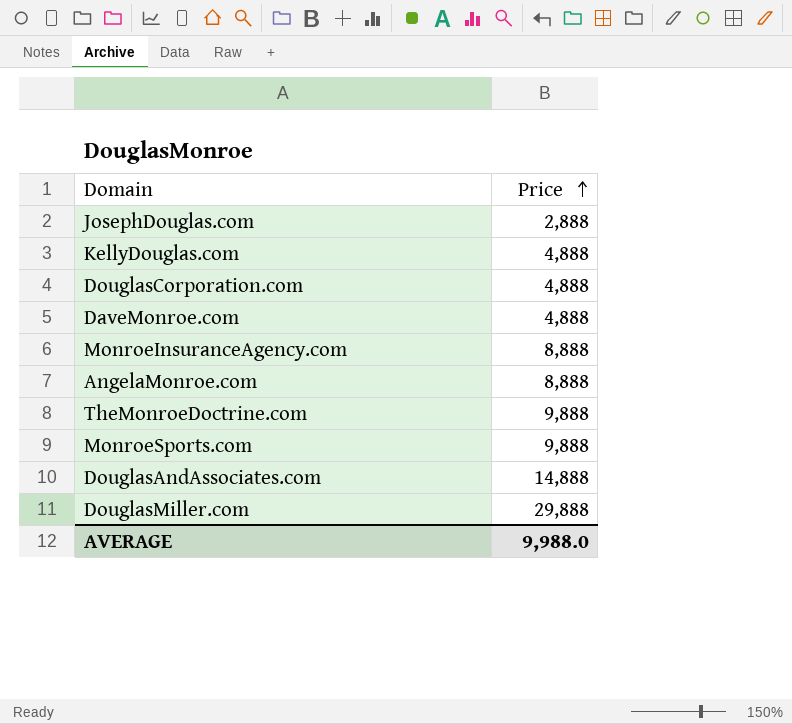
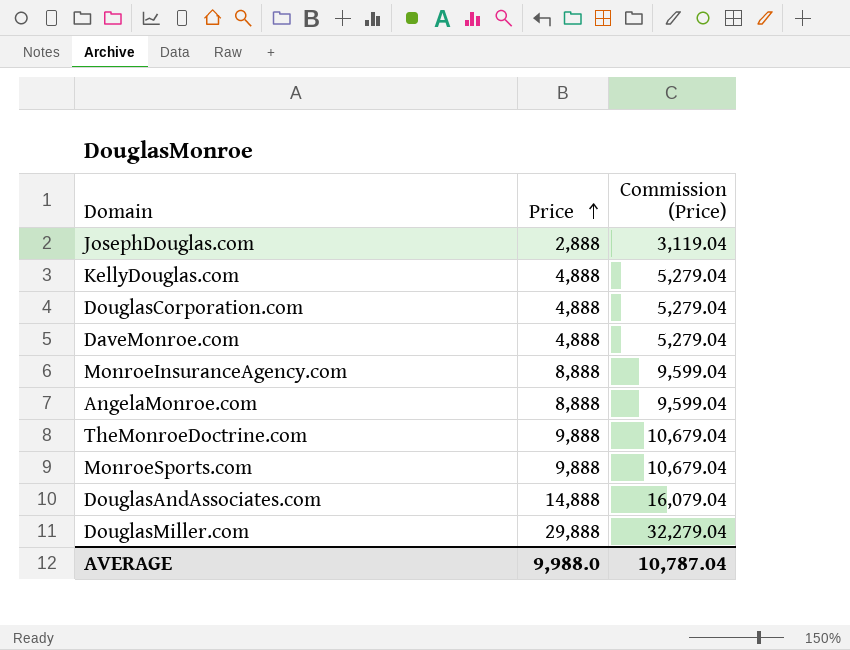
column Commission (Price) | formula: none -> [Price] * 1.08

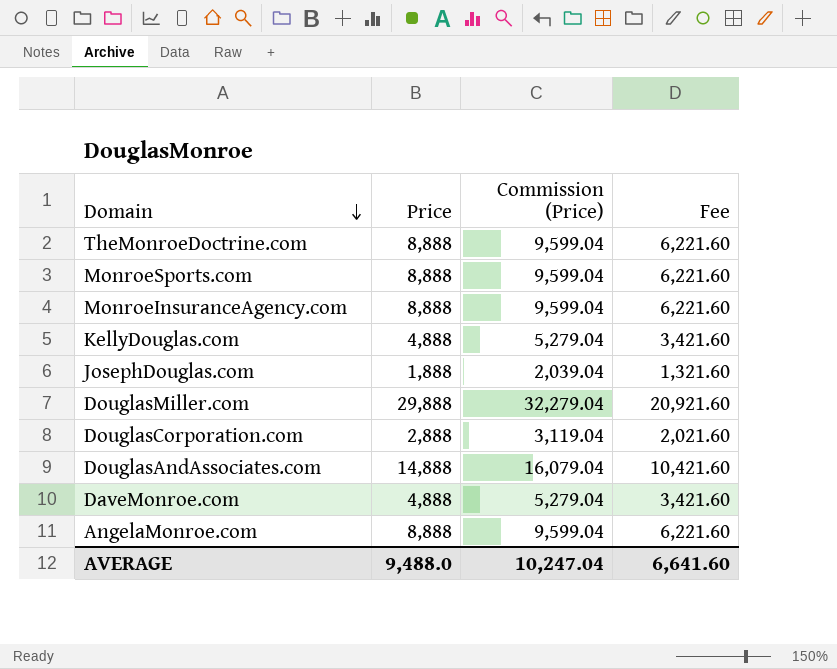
row order: Price ascending -> Domain descending
column Fee | formula: none -> [Price] * 0.7
TheMonroeDoctrine.com | Price: 9,888 -> 8,888
TheMonroeDoctrine.com | Commission (Price): 10,679.04 -> 9,599.04
MonroeSports.com | Price: 9,888 -> 8,888
MonroeSports.com | Commission (Price): 10,679.04 -> 9,599.04
JosephDouglas.com | Price: 2,888 -> 1,888
JosephDouglas.com | Commission (Price): 3,119.04 -> 2,039.04
DouglasCorporation.com | Price: 4,888 -> 2,888
DouglasCorporation.com | Commission (Price): 5,279.04 -> 3,119.04
AVERAGE | Price: 9,988.0 -> 9,488.0
AVERAGE | Commission (Price): 10,787.04 -> 10,247.04

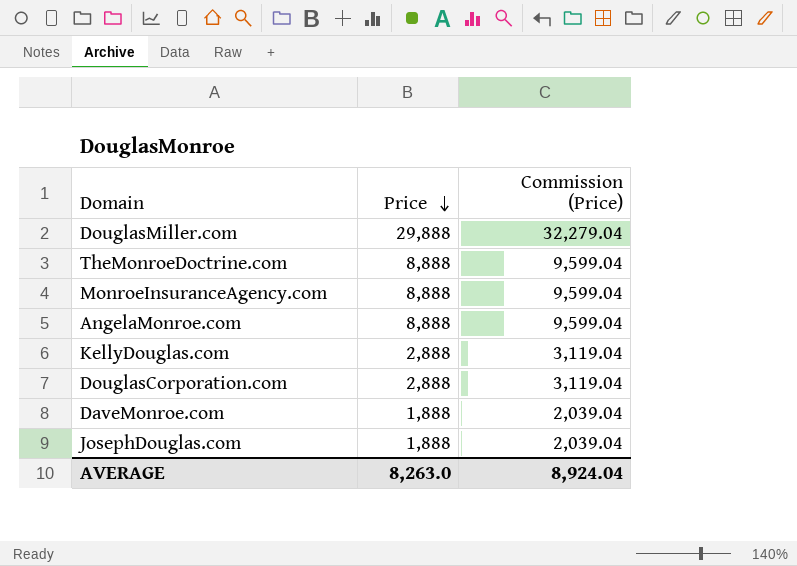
row order: Domain descending -> Price descending
column Fee | formula: [Price] * 0.7 -> none
row MonroeSports.com: 8,888 | 9,599.04 | 6,221.60 -> none
row DouglasAndAssociates.com: 14,888 | 16,079.04 | 10,421.60 -> none
KellyDouglas.com | Price: 4,888 -> 2,888
KellyDouglas.com | Commission (Price): 5,279.04 -> 3,119.04
DaveMonroe.com | Price: 4,888 -> 1,888
DaveMonroe.com | Commission (Price): 5,279.04 -> 2,039.04
AVERAGE | Price: 9,488.0 -> 8,263.0
AVERAGE | Commission (Price): 10,247.04 -> 8,924.04

